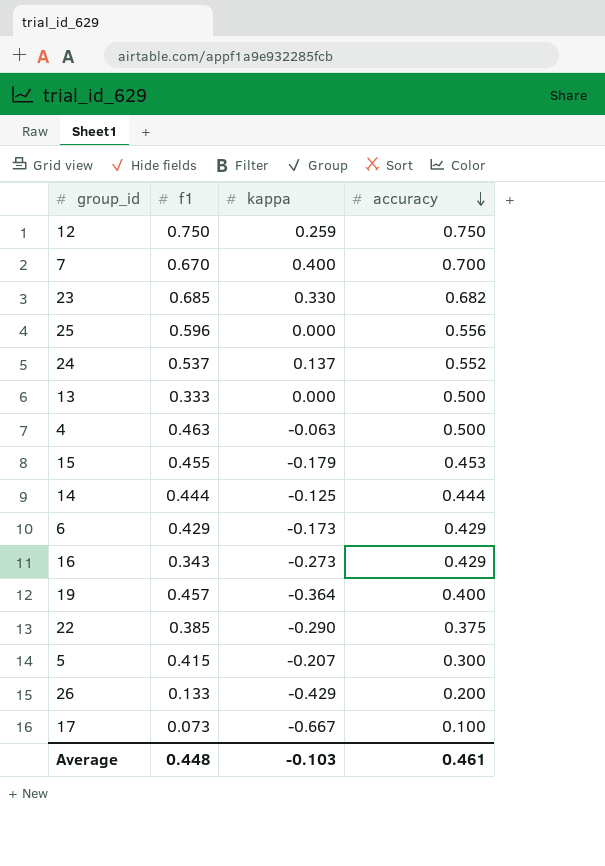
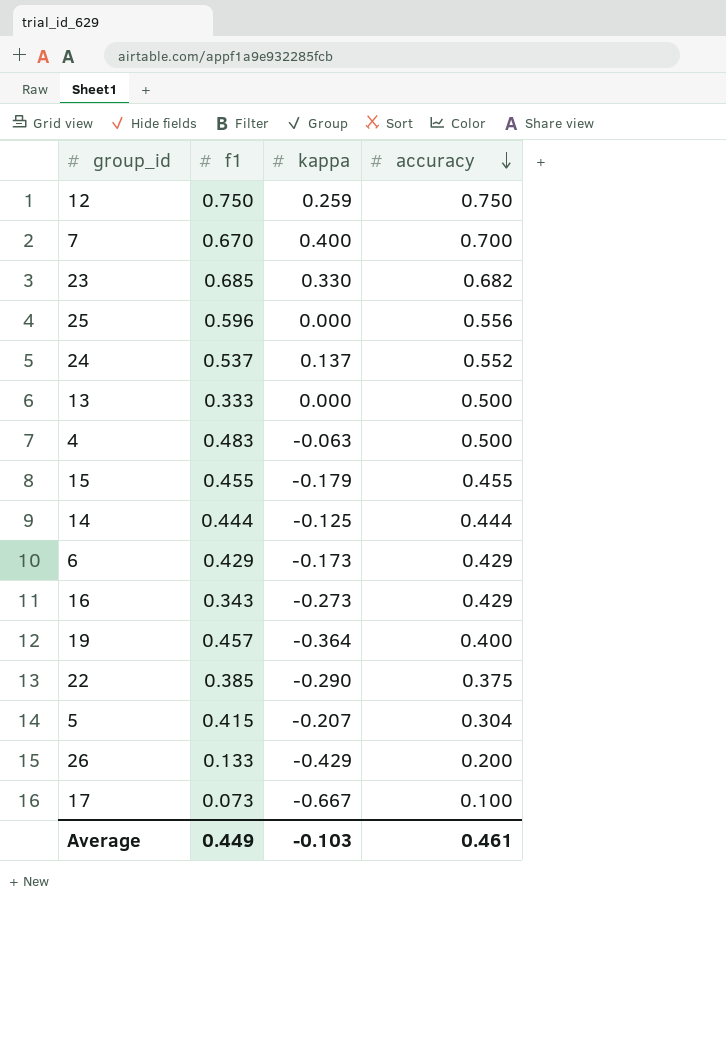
4 | f1: 0.463 -> 0.483
15 | accuracy: 0.453 -> 0.455
5 | accuracy: 0.300 -> 0.304
Average | f1: 0.448 -> 0.449

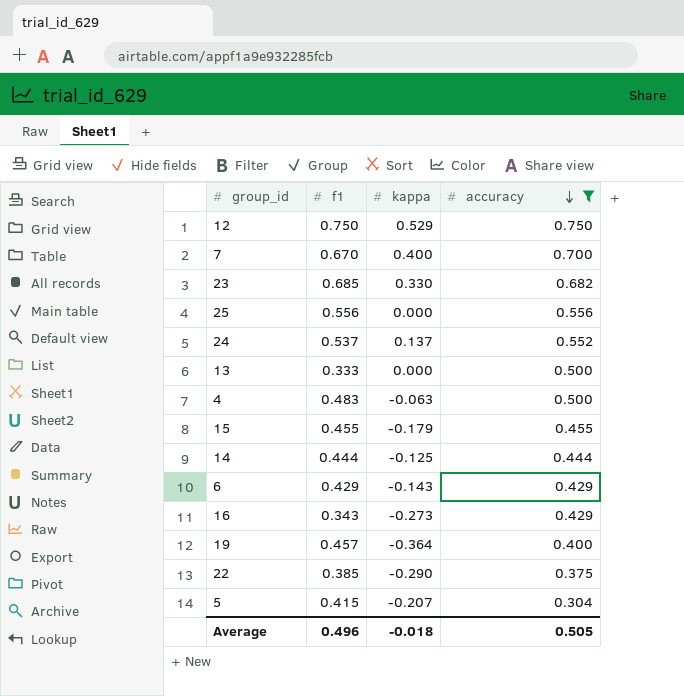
filter: none -> accuracy >= 0.304
12 | kappa: 0.259 -> 0.529
25 | f1: 0.596 -> 0.556
6 | kappa: -0.173 -> -0.143
Average | f1: 0.449 -> 0.496
Average | kappa: -0.103 -> -0.018
Average | accuracy: 0.461 -> 0.505

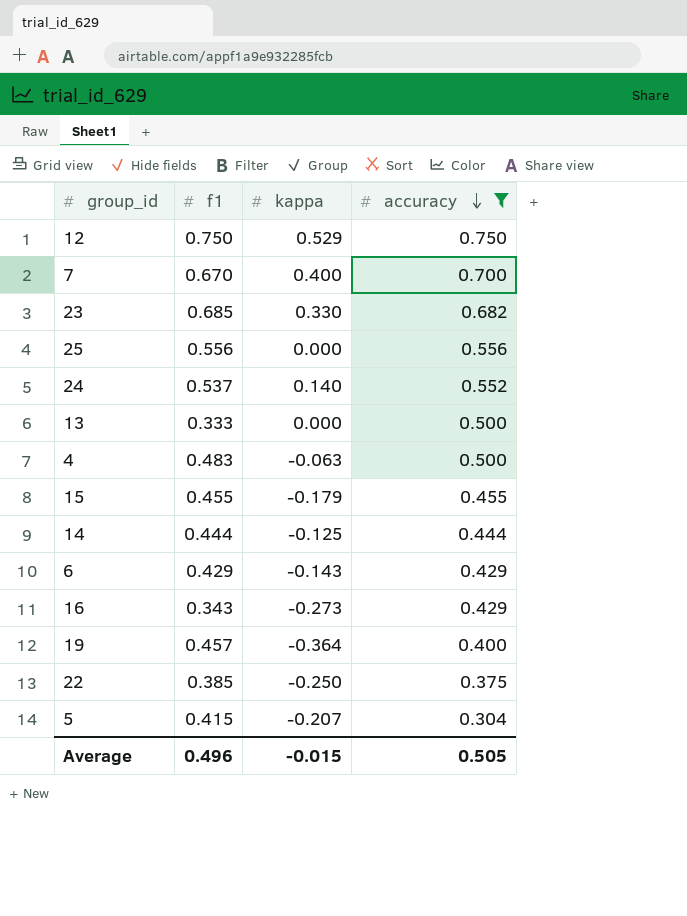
24 | kappa: 0.137 -> 0.140
22 | kappa: -0.290 -> -0.250
Average | kappa: -0.018 -> -0.015

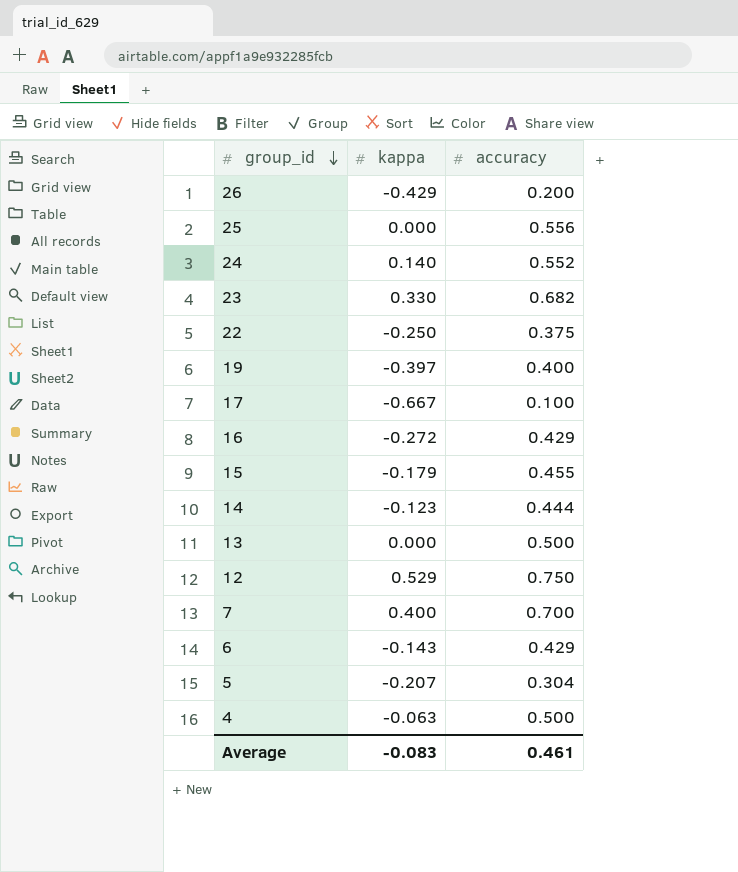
filter: accuracy >= 0.304 -> none
row order: accuracy descending -> group_id descending
column f1 | position: 2 -> none
19 | kappa: -0.364 -> -0.397
16 | kappa: -0.273 -> -0.272
14 | kappa: -0.125 -> -0.123
Average | kappa: -0.015 -> -0.083
Average | accuracy: 0.505 -> 0.461

